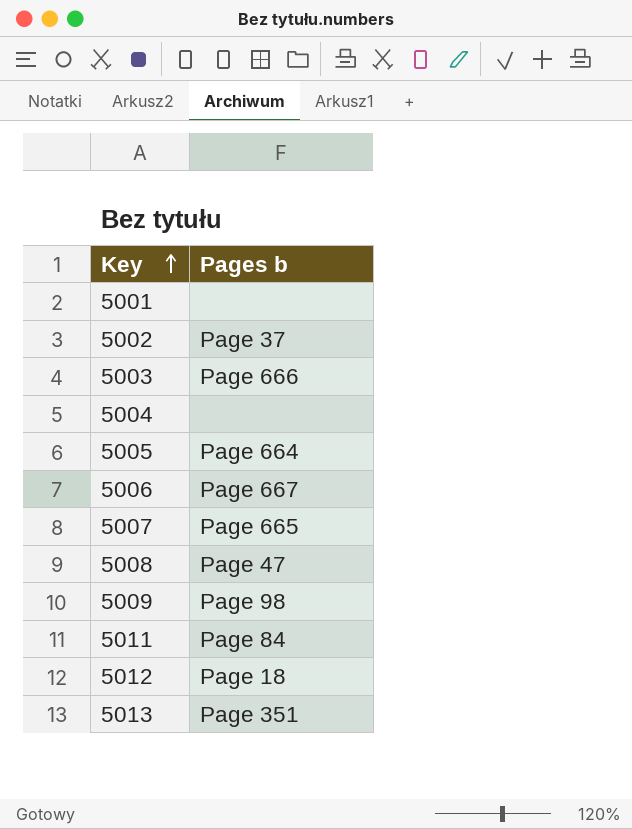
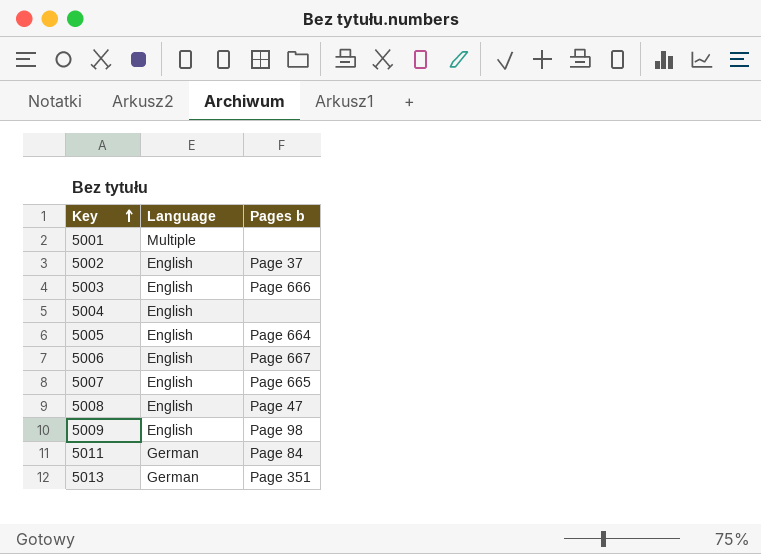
column Language | position: none -> 2
row 5012: Page 18 -> none

